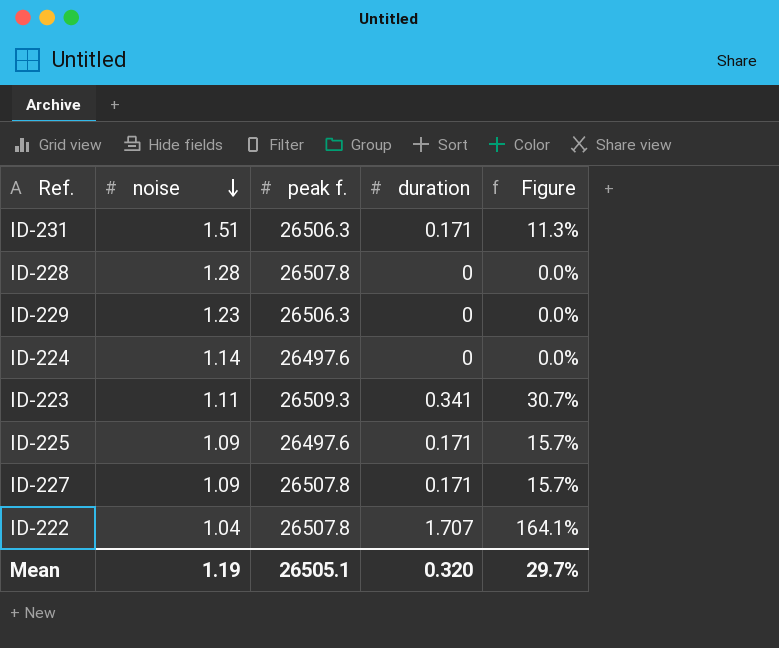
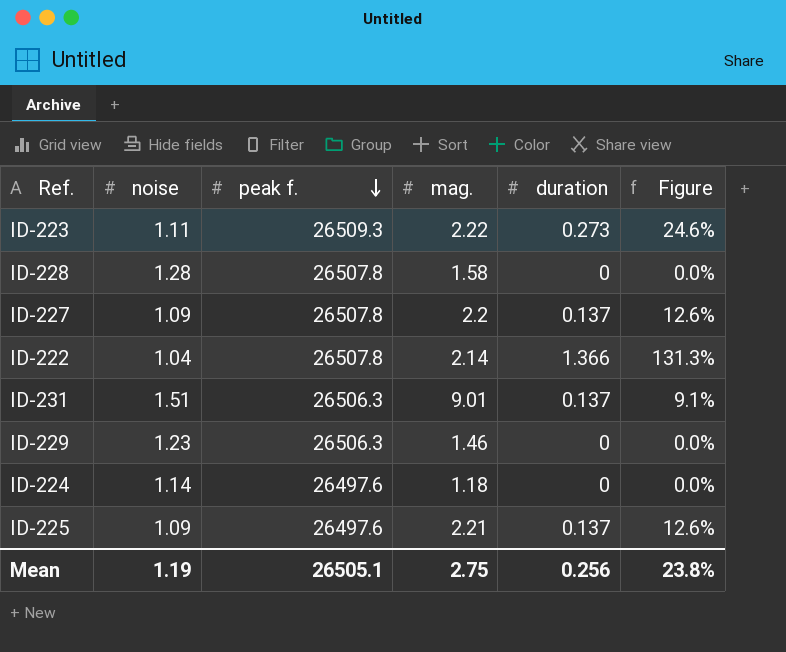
row order: noise descending -> peak f. descending
column mag. | position: none -> 4
ID-223 | duration: 0.341 -> 0.273
ID-223 | Figure: 30.7% -> 24.6%
ID-227 | duration: 0.171 -> 0.137
ID-227 | Figure: 15.7% -> 12.6%
ID-222 | duration: 1.707 -> 1.366
ID-222 | Figure: 164.1% -> 131.3%
ID-231 | duration: 0.171 -> 0.137
ID-231 | Figure: 11.3% -> 9.1%
ID-225 | duration: 0.171 -> 0.137
ID-225 | Figure: 15.7% -> 12.6%
Mean | duration: 0.320 -> 0.256
Mean | Figure: 29.7% -> 23.8%

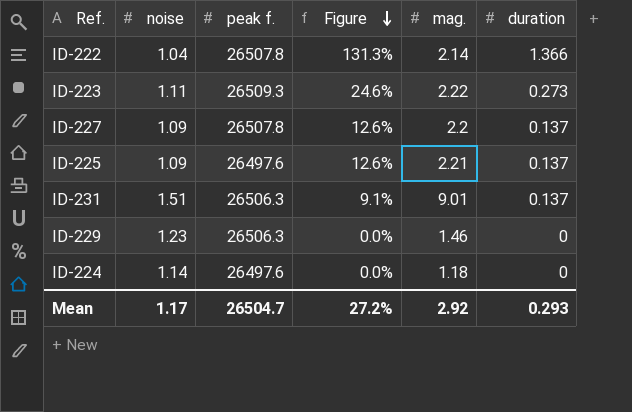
row order: peak f. descending -> Figure descending
column Figure | position: 6 -> 4
row ID-228: 1.28 | 26507.8 | 1.58 | 0 | 0.0% -> none
Mean | noise: 1.19 -> 1.17
Mean | peak f.: 26505.1 -> 26504.7
Mean | Figure: 23.8% -> 27.2%
Mean | mag.: 2.75 -> 2.92
Mean | duration: 0.256 -> 0.293

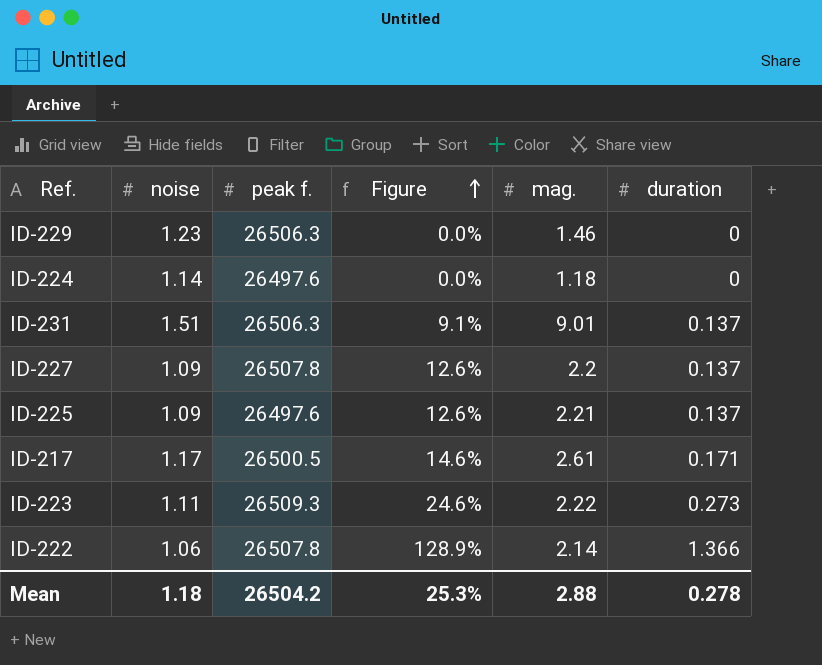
row order: Figure descending -> Figure ascending
row ID-217: none -> 1.17 | 26500.5 | 14.6% | 2.61 | 0.171
ID-222 | noise: 1.04 -> 1.06
ID-222 | Figure: 131.3% -> 128.9%
Mean | noise: 1.17 -> 1.18
Mean | peak f.: 26504.7 -> 26504.2
Mean | Figure: 27.2% -> 25.3%
Mean | mag.: 2.92 -> 2.88
Mean | duration: 0.293 -> 0.278

